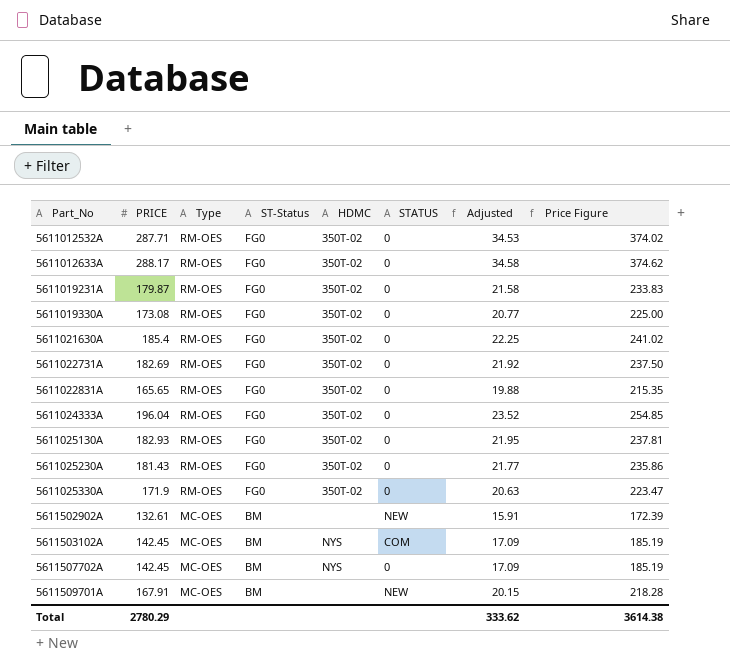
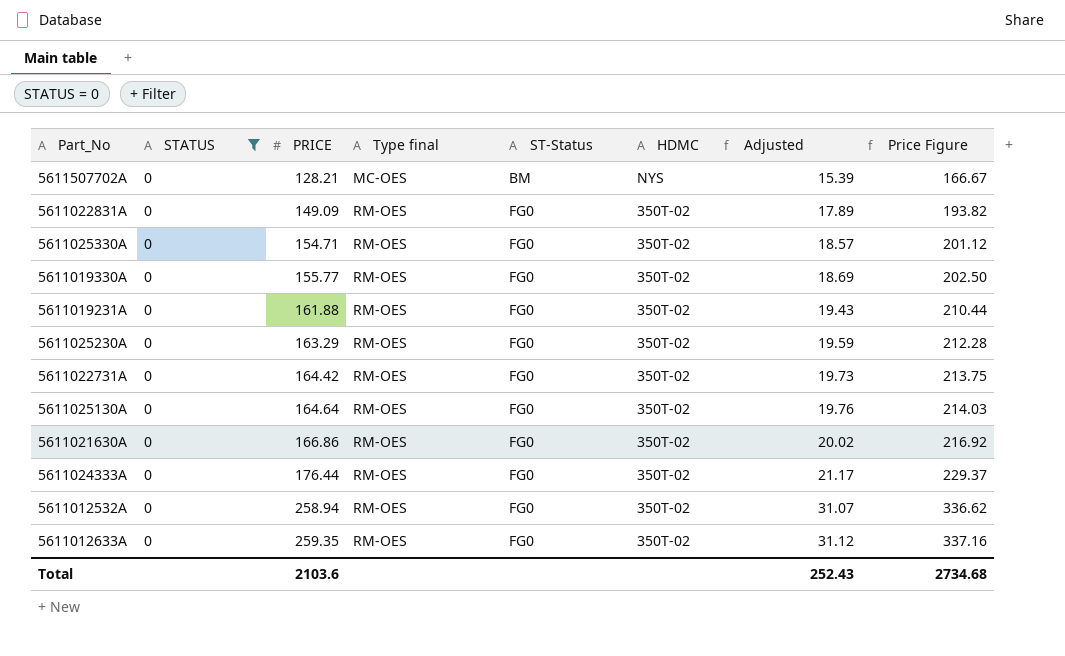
filter: none -> STATUS = 0
row order: Part_No ascending -> PRICE ascending
column STATUS | position: 6 -> 2
column name: Type -> Type final
5611507702A | PRICE: 142.45 -> 128.21
5611507702A | Adjusted: 17.09 -> 15.39
5611507702A | Price Figure: 185.19 -> 166.67
5611022831A | PRICE: 165.65 -> 149.09
5611022831A | Adjusted: 19.88 -> 17.89
5611022831A | Price Figure: 215.35 -> 193.82
5611025330A | PRICE: 171.9 -> 154.71
5611025330A | Adjusted: 20.63 -> 18.57
5611025330A | Price Figure: 223.47 -> 201.12
5611019330A | PRICE: 173.08 -> 155.77
5611019330A | Adjusted: 20.77 -> 18.69
5611019330A | Price Figure: 225.00 -> 202.50
5611019231A | PRICE: 179.87 -> 161.88
5611019231A | Adjusted: 21.58 -> 19.43
5611019231A | Price Figure: 233.83 -> 210.44
5611025230A | PRICE: 181.43 -> 163.29
5611025230A | Adjusted: 21.77 -> 19.59
5611025230A | Price Figure: 235.86 -> 212.28
5611022731A | PRICE: 182.69 -> 164.42
5611022731A | Adjusted: 21.92 -> 19.73
5611022731A | Price Figure: 237.50 -> 213.75
5611025130A | PRICE: 182.93 -> 164.64
5611025130A | Adjusted: 21.95 -> 19.76
5611025130A | Price Figure: 237.81 -> 214.03
5611021630A | PRICE: 185.4 -> 166.86
5611021630A | Adjusted: 22.25 -> 20.02
5611021630A | Price Figure: 241.02 -> 216.92
5611024333A | PRICE: 196.04 -> 176.44
5611024333A | Adjusted: 23.52 -> 21.17
5611024333A | Price Figure: 254.85 -> 229.37
5611012532A | PRICE: 287.71 -> 258.94
5611012532A | Adjusted: 34.53 -> 31.07
5611012532A | Price Figure: 374.02 -> 336.62
5611012633A | PRICE: 288.17 -> 259.35
5611012633A | Adjusted: 34.58 -> 31.12
5611012633A | Price Figure: 374.62 -> 337.16
Total | PRICE: 2780.29 -> 2103.6
Total | Adjusted: 333.62 -> 252.43
Total | Price Figure: 3614.38 -> 2734.68

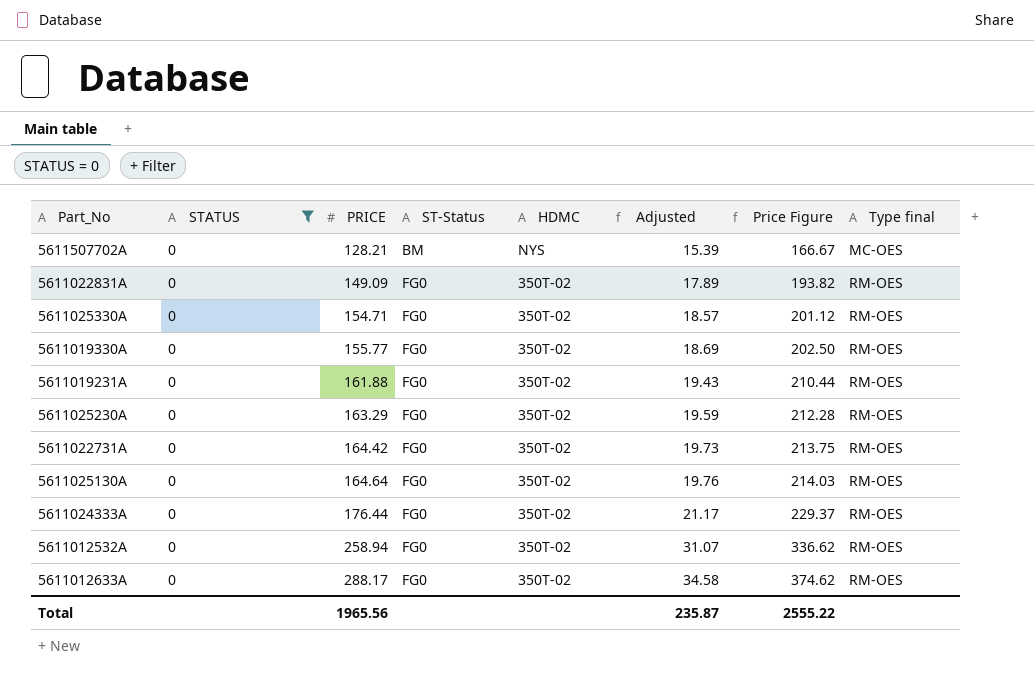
column Type final | position: 4 -> 8
row 5611021630A: 0 | 166.86 | RM-OES | FG0 | 350T-02 | 20.02 | 216.92 -> none
5611012633A | PRICE: 259.35 -> 288.17
5611012633A | Adjusted: 31.12 -> 34.58
5611012633A | Price Figure: 337.16 -> 374.62
Total | PRICE: 2103.6 -> 1965.56
Total | Adjusted: 252.43 -> 235.87
Total | Price Figure: 2734.68 -> 2555.22

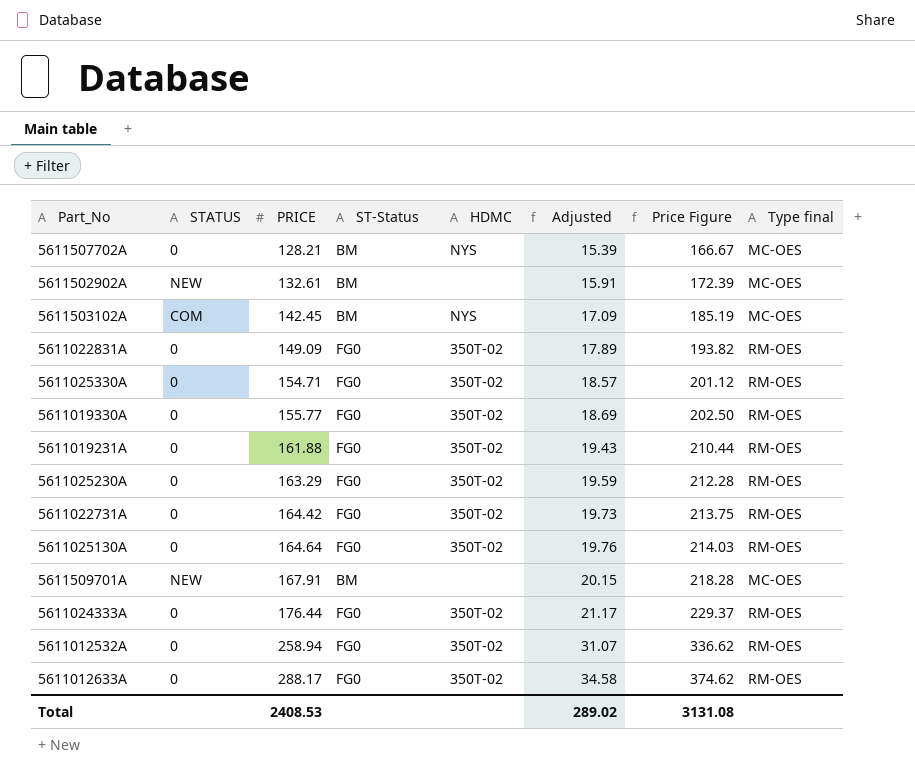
filter: STATUS = 0 -> none
Total | PRICE: 1965.56 -> 2408.53
Total | Adjusted: 235.87 -> 289.02
Total | Price Figure: 2555.22 -> 3131.08

